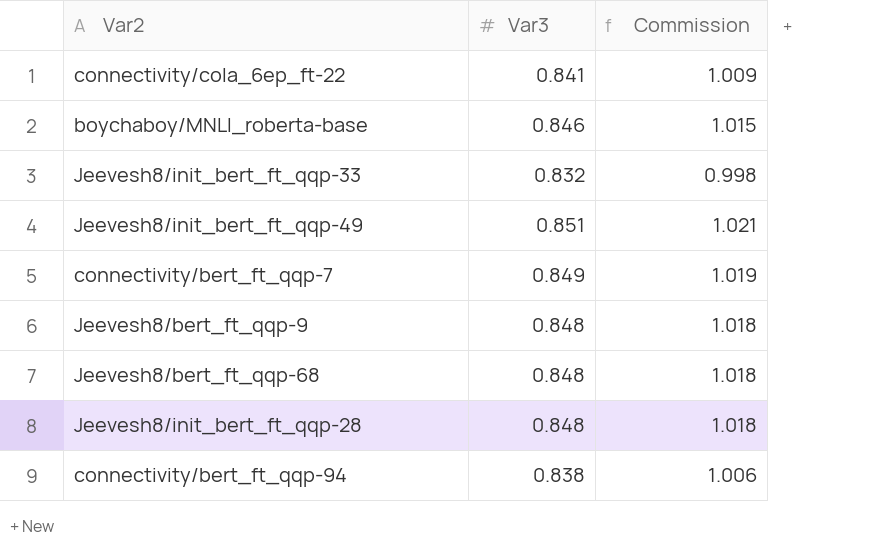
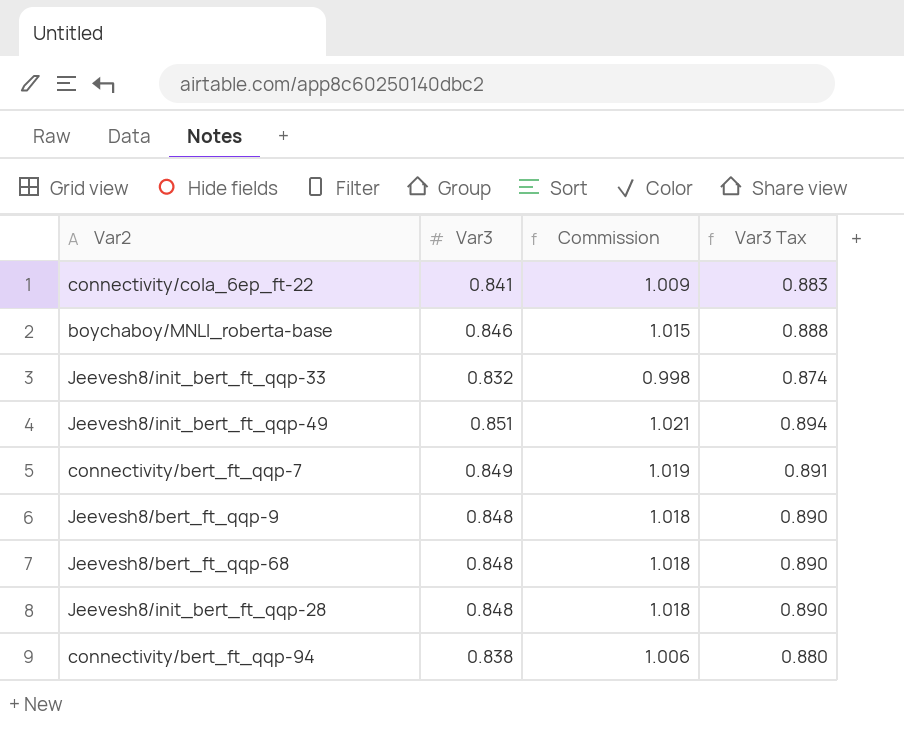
column Var3 Tax | formula: none -> [Var3] * 1.05

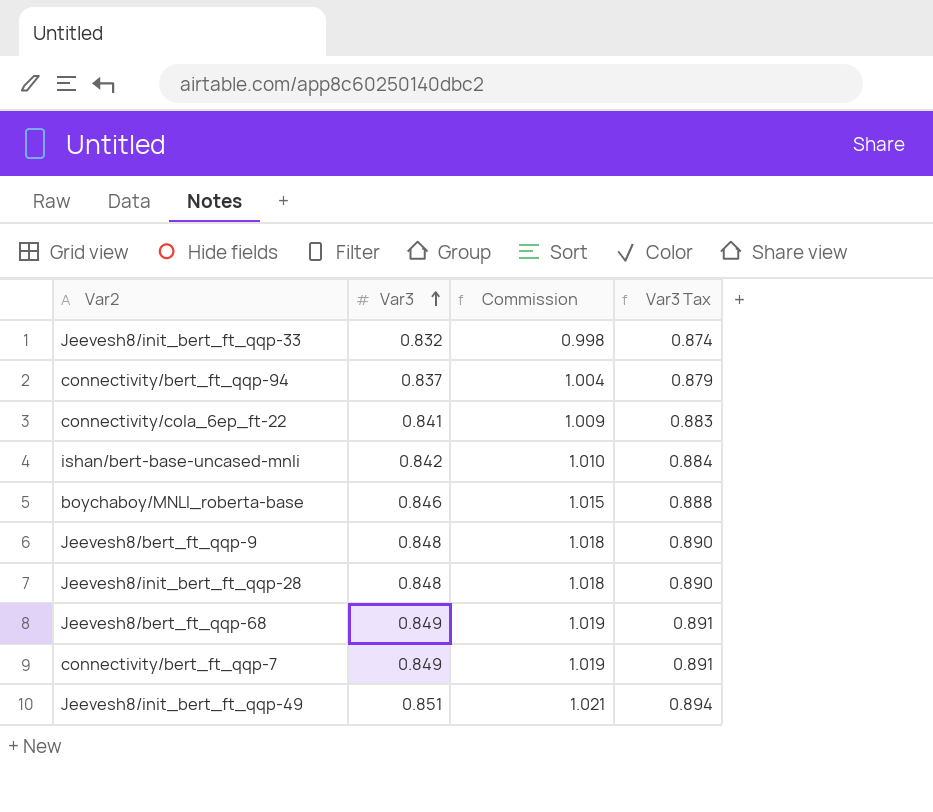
row order: none -> Var3 ascending
connectivity/bert_ft_qqp-94 | Var3: 0.838 -> 0.837
connectivity/bert_ft_qqp-94 | Commission: 1.006 -> 1.004
connectivity/bert_ft_qqp-94 | Var3 Tax: 0.880 -> 0.879
row ishan/bert-base-uncased-mnli: none -> 0.842 | 1.010 | 0.884
Jeevesh8/bert_ft_qqp-68 | Var3: 0.848 -> 0.849
Jeevesh8/bert_ft_qqp-68 | Commission: 1.018 -> 1.019
Jeevesh8/bert_ft_qqp-68 | Var3 Tax: 0.890 -> 0.891

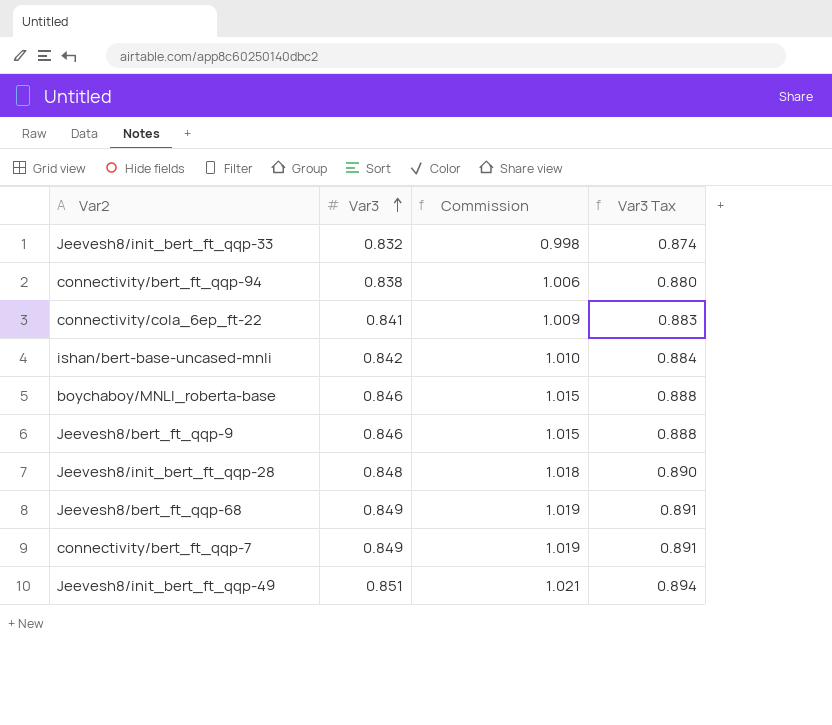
connectivity/bert_ft_qqp-94 | Var3: 0.837 -> 0.838
connectivity/bert_ft_qqp-94 | Commission: 1.004 -> 1.006
connectivity/bert_ft_qqp-94 | Var3 Tax: 0.879 -> 0.880
Jeevesh8/bert_ft_qqp-9 | Var3: 0.848 -> 0.846
Jeevesh8/bert_ft_qqp-9 | Commission: 1.018 -> 1.015
Jeevesh8/bert_ft_qqp-9 | Var3 Tax: 0.890 -> 0.888

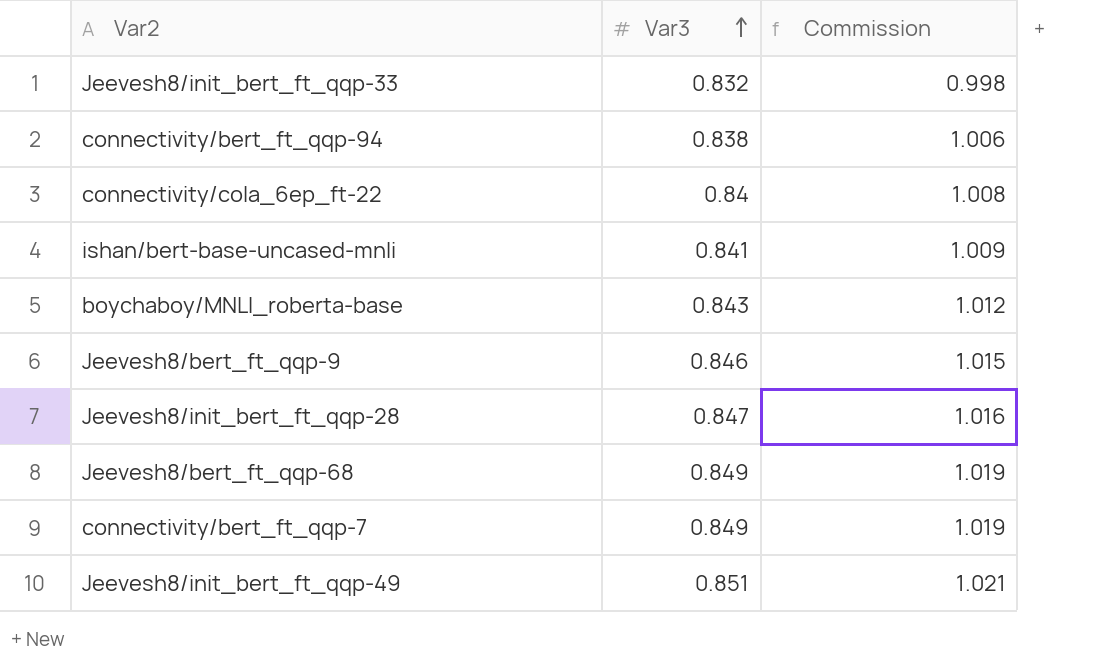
column Var3 Tax | formula: [Var3] * 1.05 -> none
connectivity/cola_6ep_ft-22 | Var3: 0.841 -> 0.84
connectivity/cola_6ep_ft-22 | Commission: 1.009 -> 1.008
ishan/bert-base-uncased-mnli | Var3: 0.842 -> 0.841
ishan/bert-base-uncased-mnli | Commission: 1.010 -> 1.009
boychaboy/MNLI_roberta-base | Var3: 0.846 -> 0.843
boychaboy/MNLI_roberta-base | Commission: 1.015 -> 1.012
Jeevesh8/init_bert_ft_qqp-28 | Var3: 0.848 -> 0.847
Jeevesh8/init_bert_ft_qqp-28 | Commission: 1.018 -> 1.016

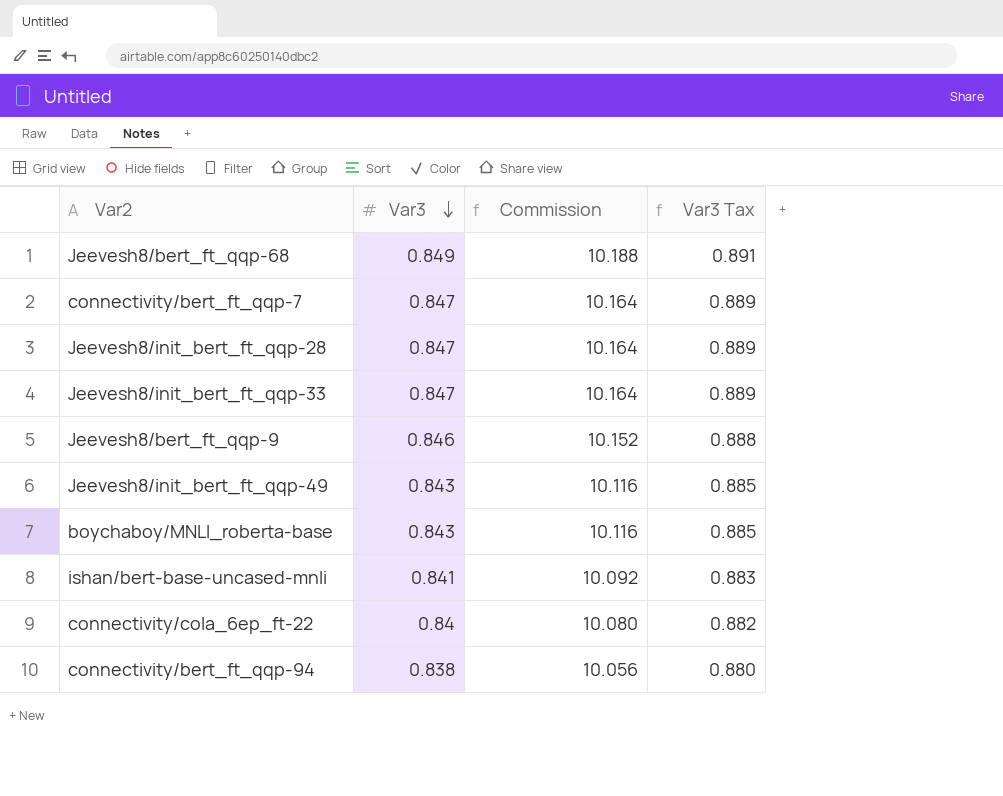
row order: Var3 ascending -> Var3 descending
column Commission | formula: [Var3] * 1.2 -> [Var3] * 12
column Var3 Tax | formula: none -> [Var3] * 1.05
connectivity/bert_ft_qqp-7 | Var3: 0.849 -> 0.847
Jeevesh8/init_bert_ft_qqp-33 | Var3: 0.832 -> 0.847
Jeevesh8/init_bert_ft_qqp-49 | Var3: 0.851 -> 0.843

